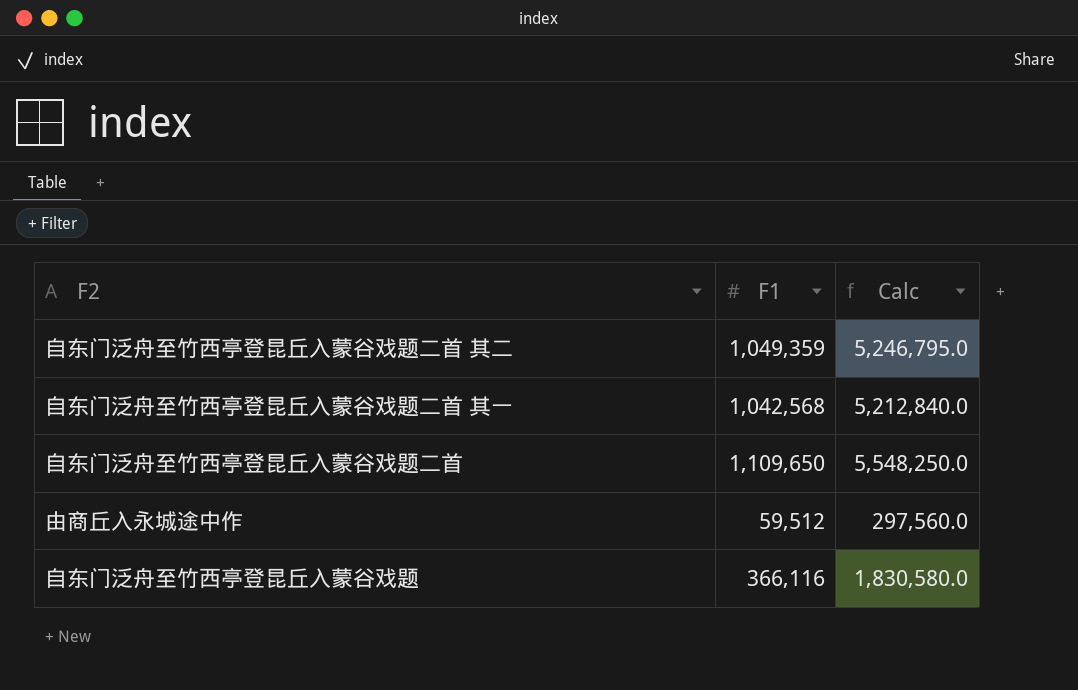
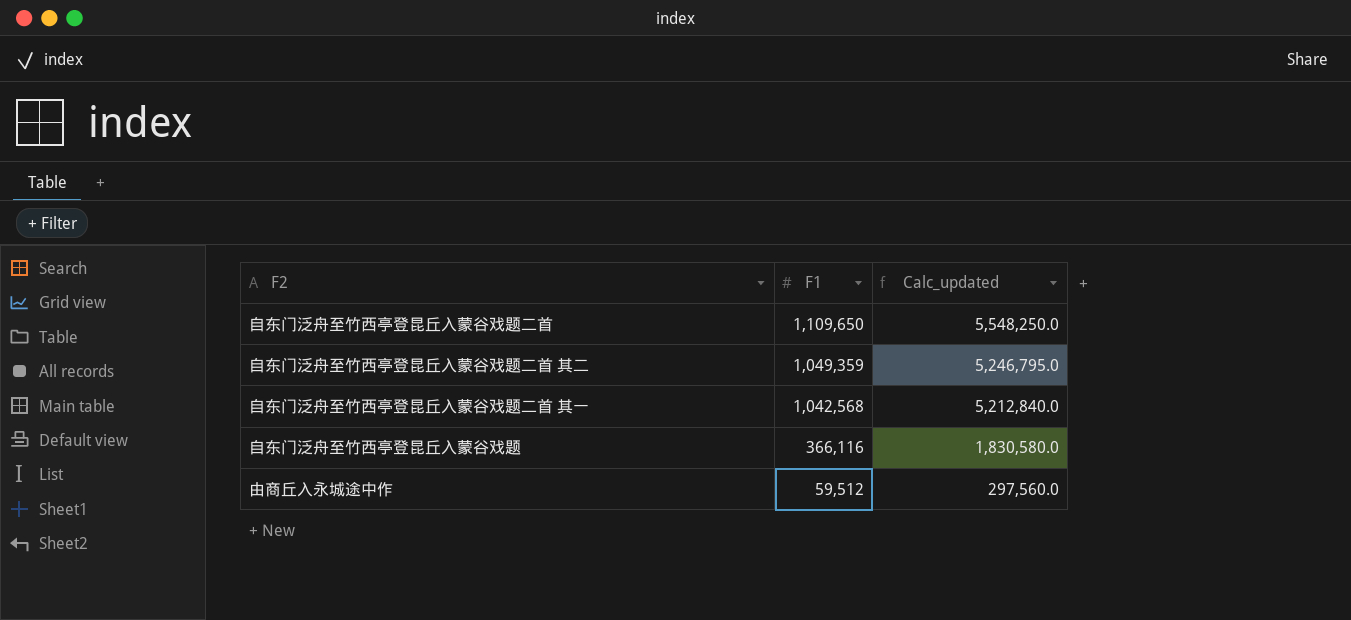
row order: none -> F1 descending
column name: Calc -> Calc_updated

